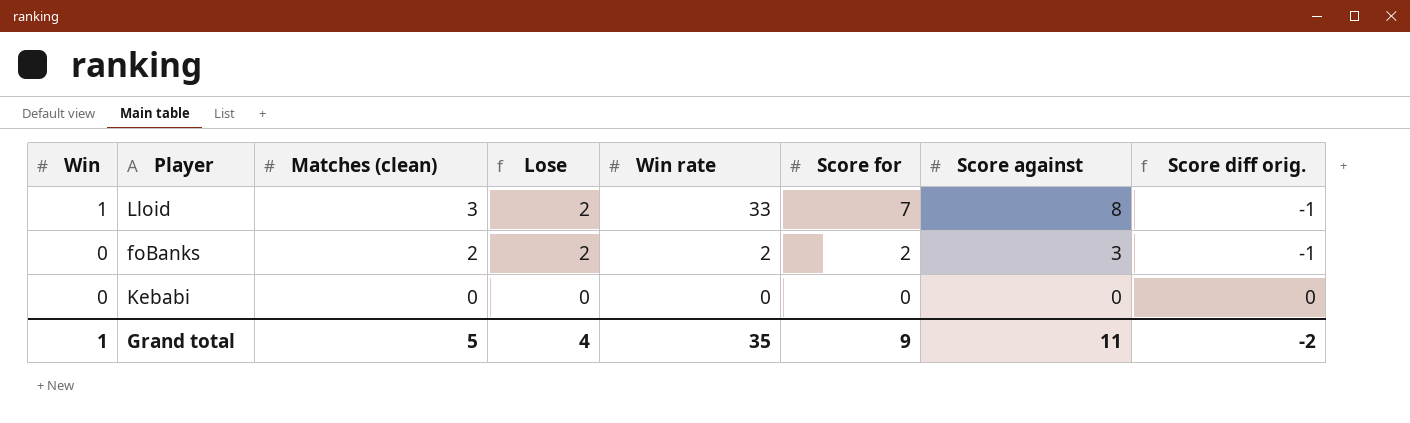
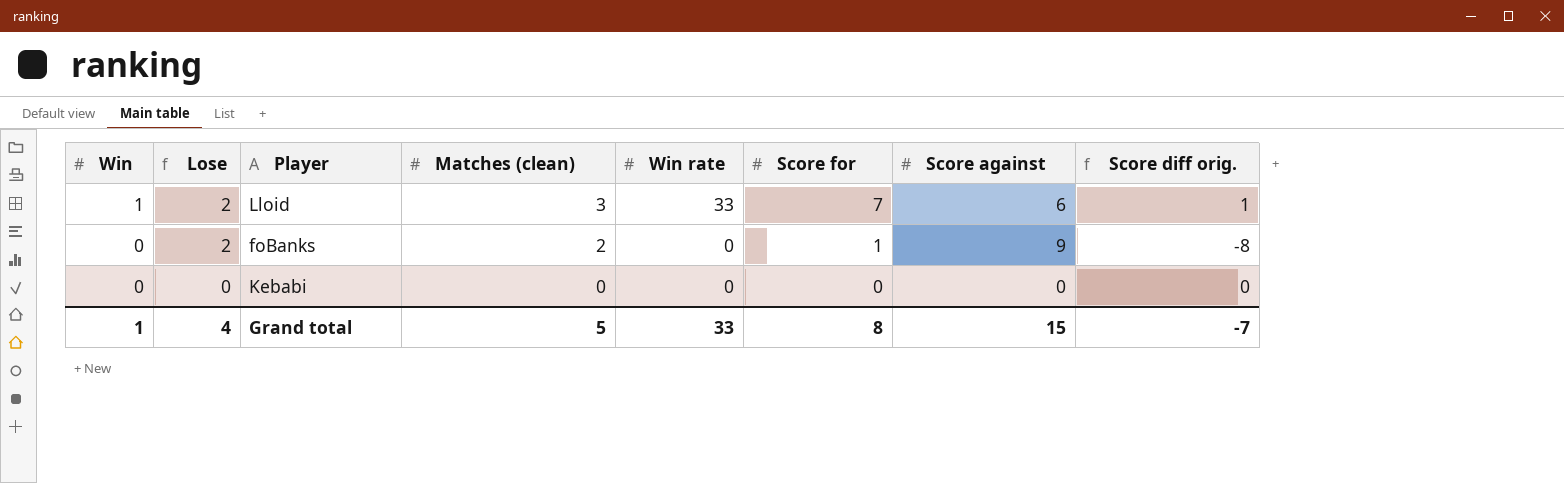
column Lose | position: 4 -> 2
Lloid | Score against: 8 -> 6
Lloid | Score diff orig.: -1 -> 1
foBanks | Win rate: 2 -> 0
foBanks | Score for: 2 -> 1
foBanks | Score against: 3 -> 9
foBanks | Score diff orig.: -1 -> -8
Grand total | Win rate: 35 -> 33
Grand total | Score for: 9 -> 8
Grand total | Score against: 11 -> 15
Grand total | Score diff orig.: -2 -> -7

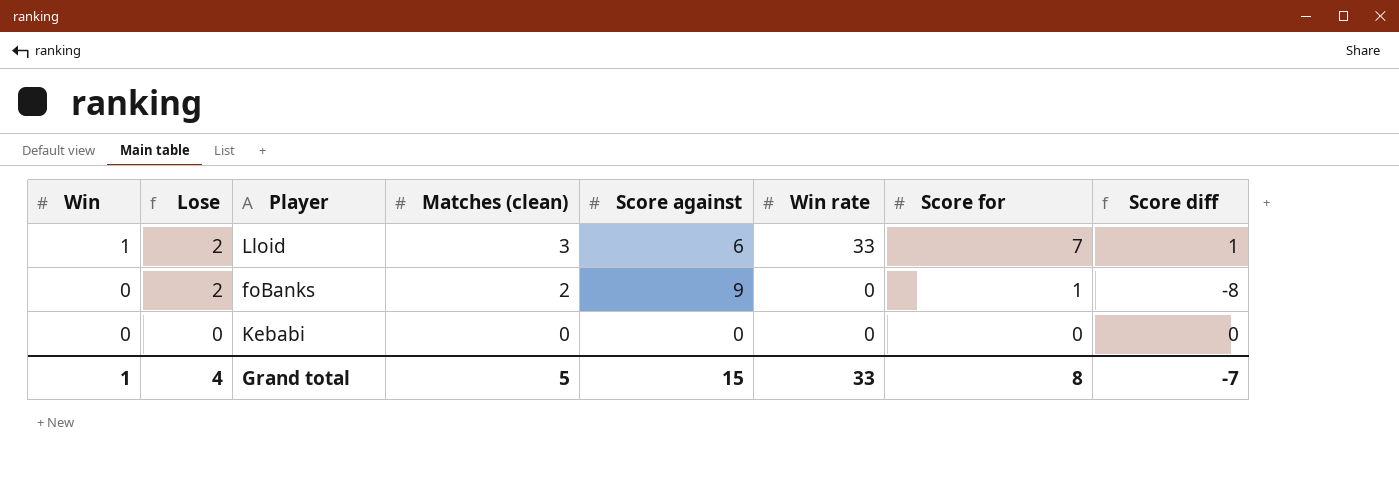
column Score against | position: 7 -> 5
column name: Score diff orig. -> Score diff

